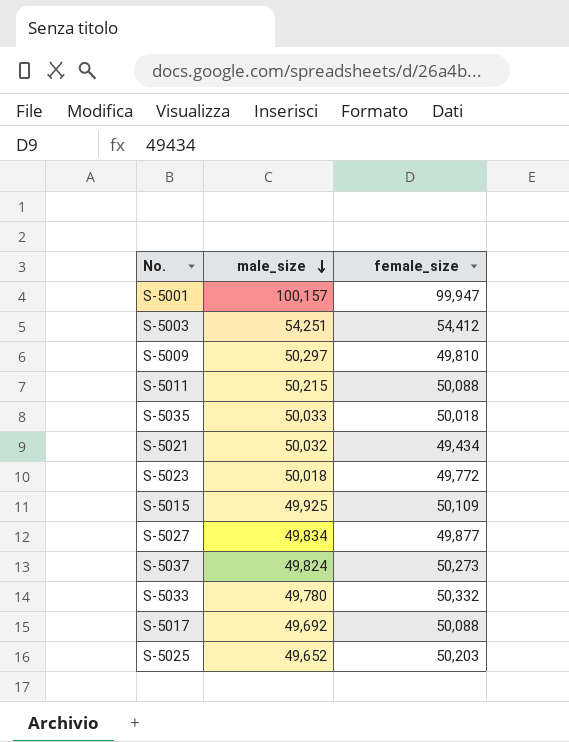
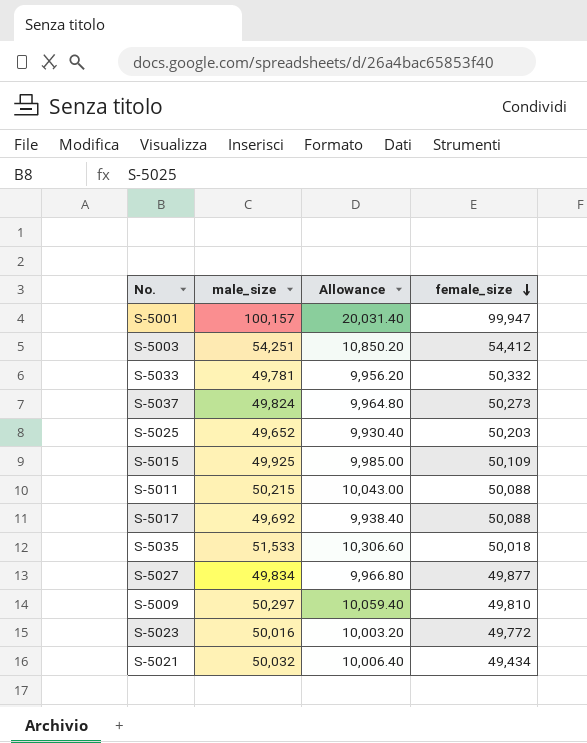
row order: male_size descending -> female_size descending
column Allowance | formula: none -> [male_size] * 0.2
S-5033 | male_size: 49,780 -> 49,781
S-5035 | male_size: 50,033 -> 51,533
S-5023 | male_size: 50,018 -> 50,016

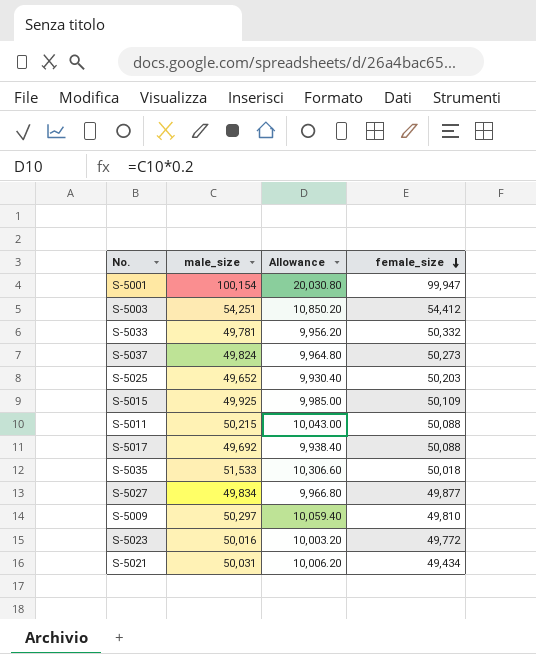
S-5001 | male_size: 100,157 -> 100,154
S-5001 | Allowance: 20,031.40 -> 20,030.80
S-5021 | male_size: 50,032 -> 50,031
S-5021 | Allowance: 10,006.40 -> 10,006.20

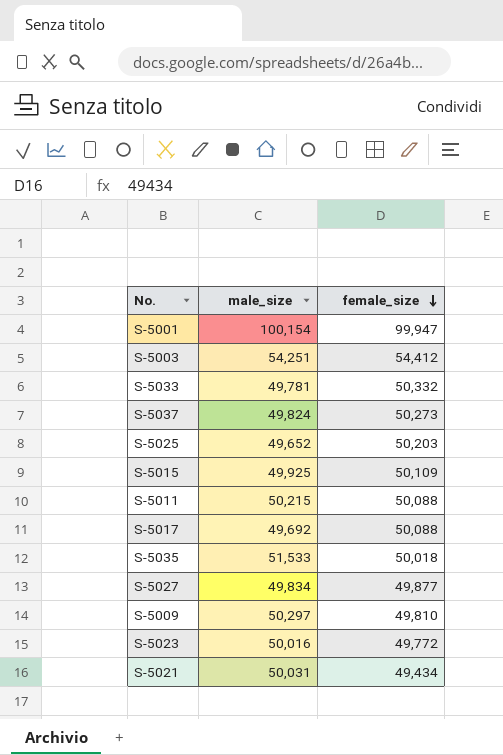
column Allowance | formula: [male_size] * 0.2 -> none

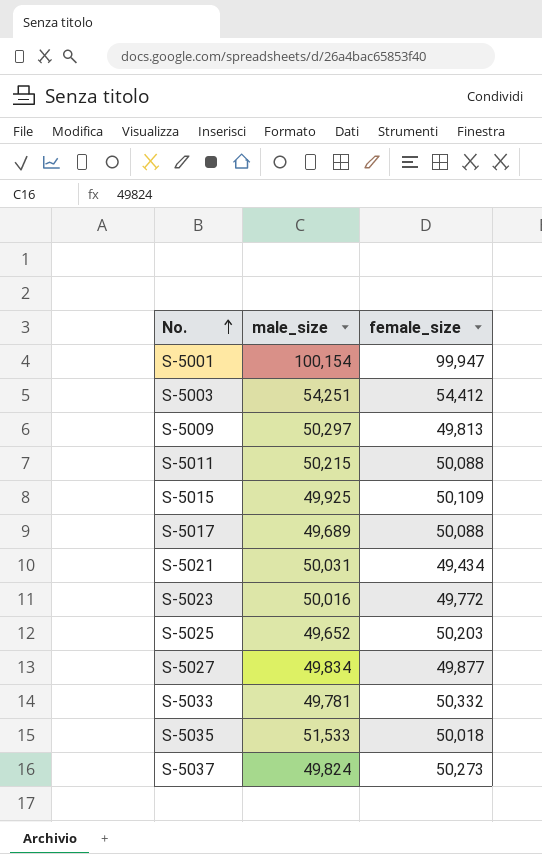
row order: female_size descending -> No. ascending
S-5009 | female_size: 49,810 -> 49,813
S-5017 | male_size: 49,692 -> 49,689

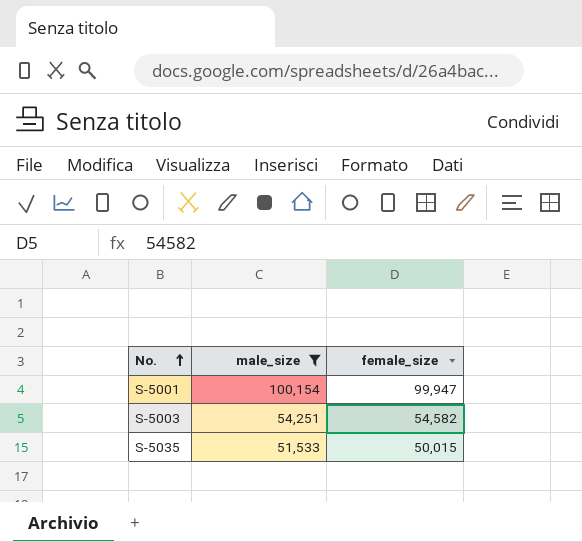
filter: none -> male_size >= 51,533
S-5003 | female_size: 54,412 -> 54,582
S-5035 | female_size: 50,018 -> 50,015

